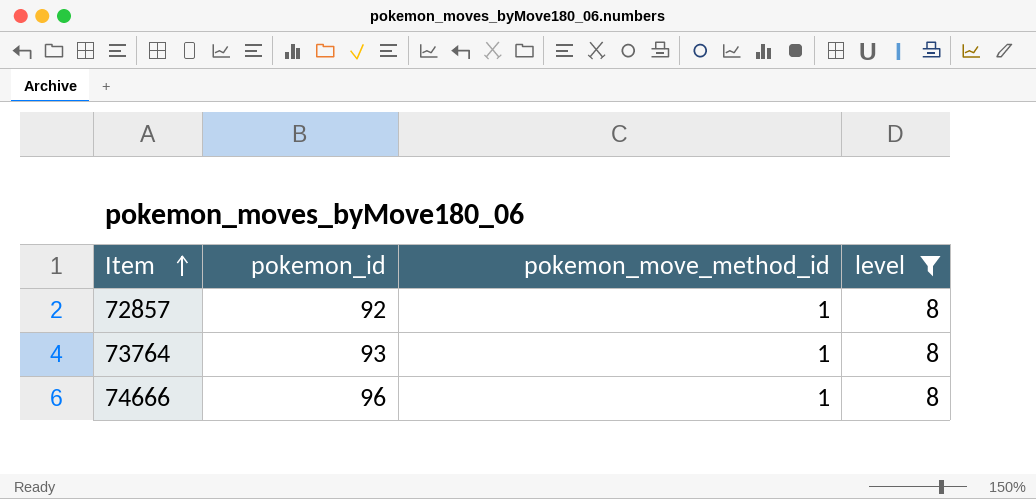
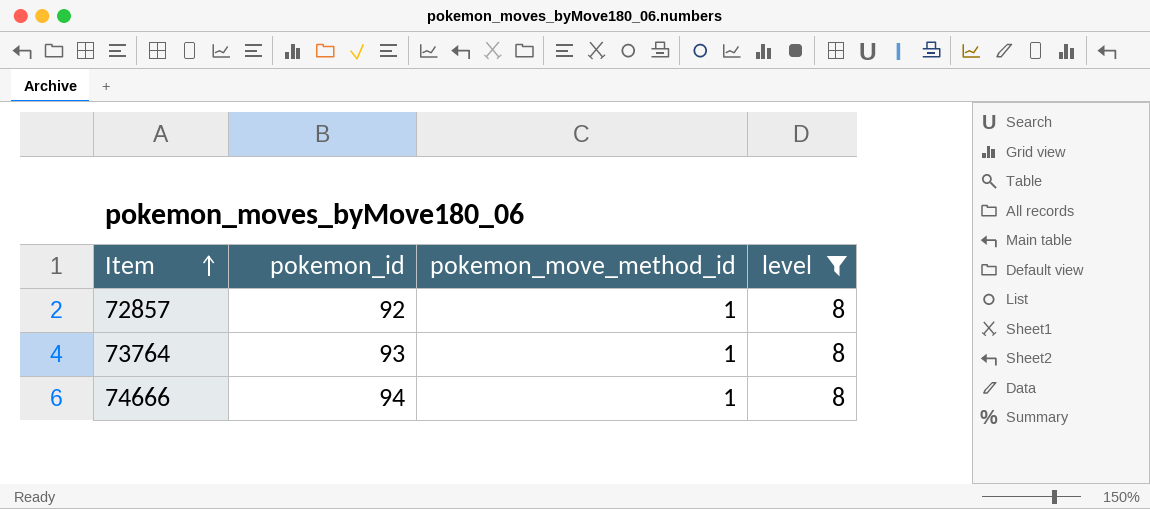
74666 | pokemon_id: 96 -> 94

